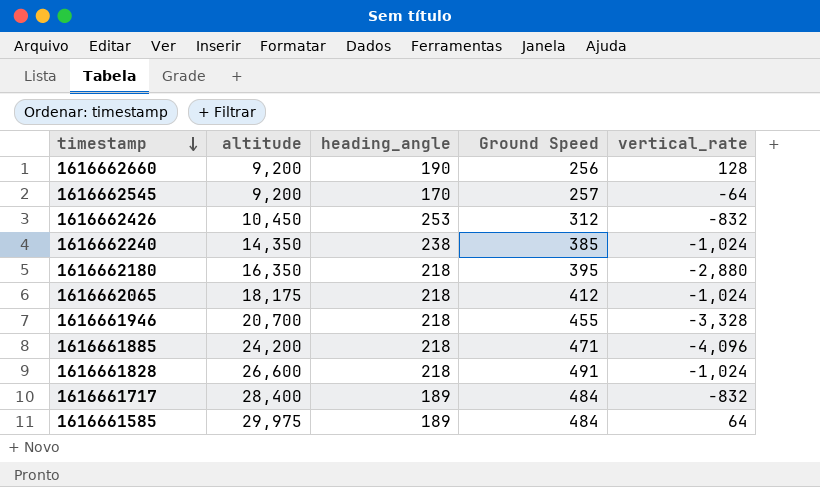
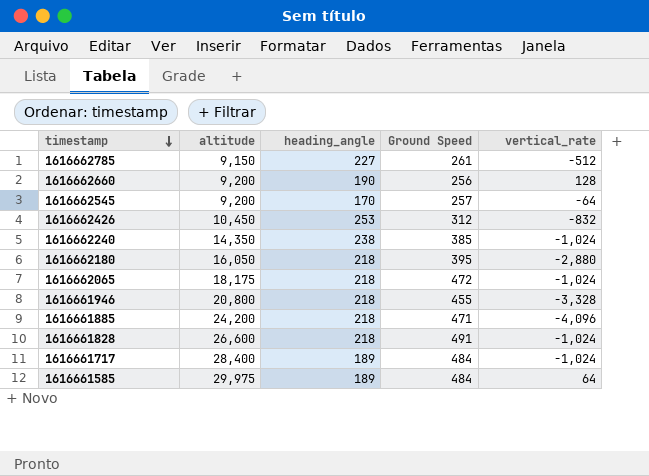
row 1616662785: none -> 9,150 | 227 | 261 | -512
1616662180 | altitude: 16,350 -> 16,050
1616662065 | Ground Speed: 412 -> 472
1616661946 | altitude: 20,700 -> 20,800
1616661717 | vertical_rate: -832 -> -1,024

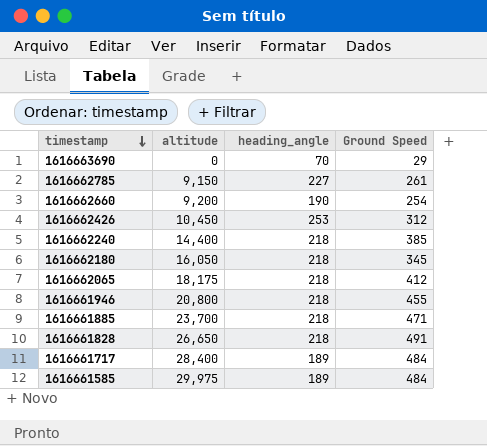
column vertical_rate | position: 5 -> none
row 1616662545: 9,200 | 170 | 257 | -64 -> none
row 1616663690: none -> 0 | 70 | 29
1616662660 | Ground Speed: 256 -> 254
1616662240 | altitude: 14,350 -> 14,400
1616662240 | heading_angle: 238 -> 218
1616662180 | Ground Speed: 395 -> 345
1616662065 | Ground Speed: 472 -> 412
1616661885 | altitude: 24,200 -> 23,700
1616661828 | altitude: 26,600 -> 26,650

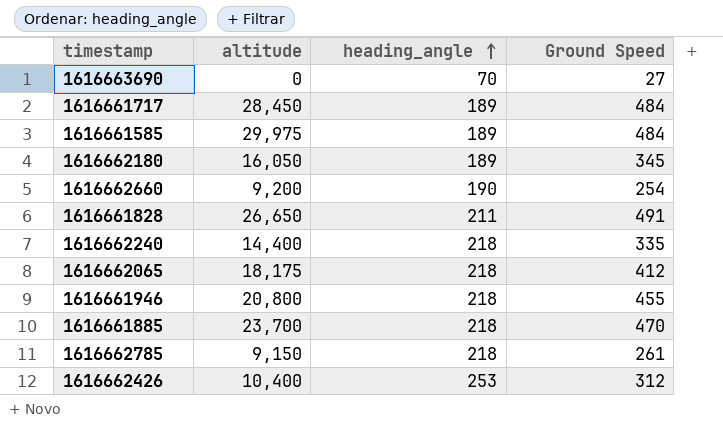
row order: timestamp descending -> heading_angle ascending
1616663690 | Ground Speed: 29 -> 27
1616661717 | altitude: 28,400 -> 28,450
1616662180 | heading_angle: 218 -> 189
1616661828 | heading_angle: 218 -> 211
1616662240 | Ground Speed: 385 -> 335
1616661885 | Ground Speed: 471 -> 470
1616662785 | heading_angle: 227 -> 218
1616662426 | altitude: 10,450 -> 10,400

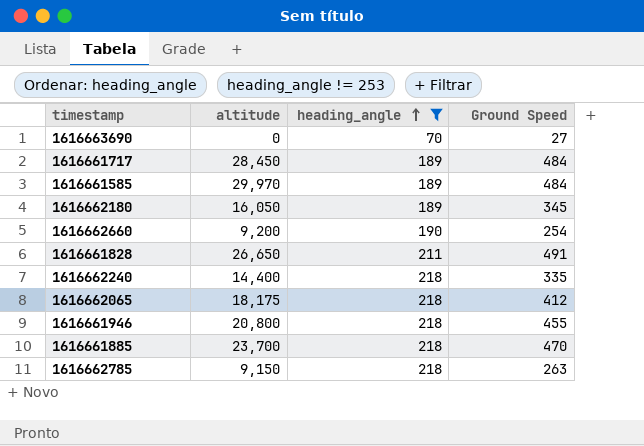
filter: none -> heading_angle != 253
1616661585 | altitude: 29,975 -> 29,970
1616662785 | Ground Speed: 261 -> 263

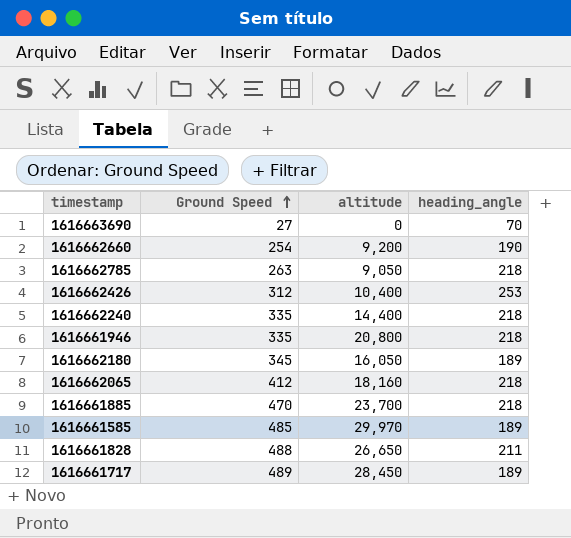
filter: heading_angle != 253 -> none
row order: heading_angle ascending -> Ground Speed ascending
column Ground Speed | position: 4 -> 2
1616662785 | altitude: 9,150 -> 9,050
1616661946 | Ground Speed: 455 -> 335
1616662065 | altitude: 18,175 -> 18,160
1616661585 | Ground Speed: 484 -> 485
1616661828 | Ground Speed: 491 -> 488
1616661717 | Ground Speed: 484 -> 489

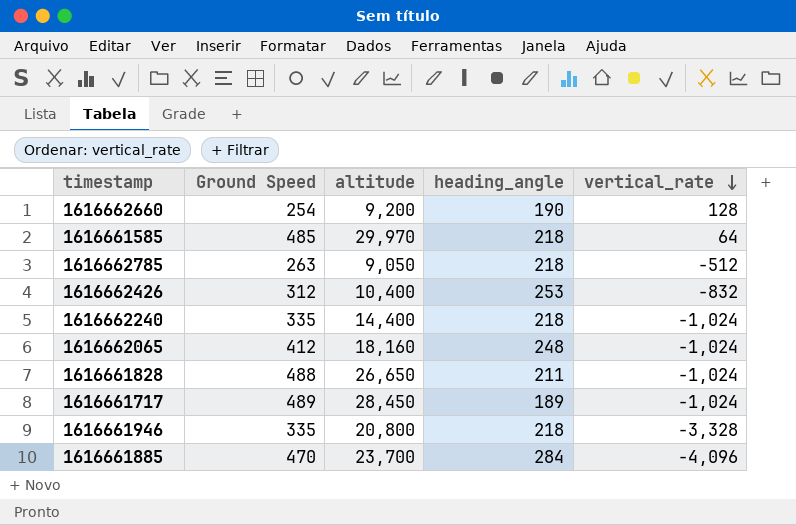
row order: Ground Speed ascending -> vertical_rate descending
column vertical_rate | position: none -> 5
row 1616663690: 27 | 0 | 70 -> none
row 1616662180: 345 | 16,050 | 189 -> none
1616661585 | heading_angle: 189 -> 218
1616662065 | heading_angle: 218 -> 248
1616661885 | heading_angle: 218 -> 284

